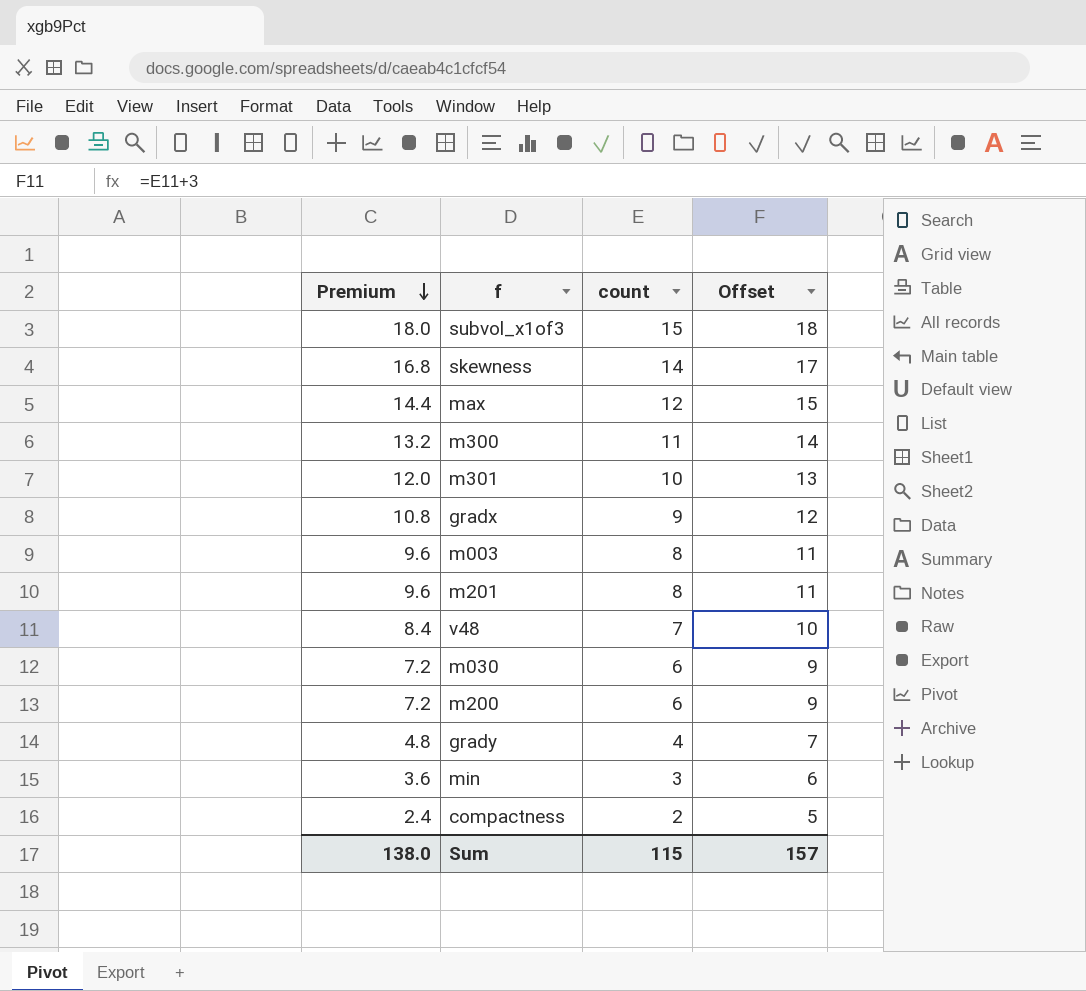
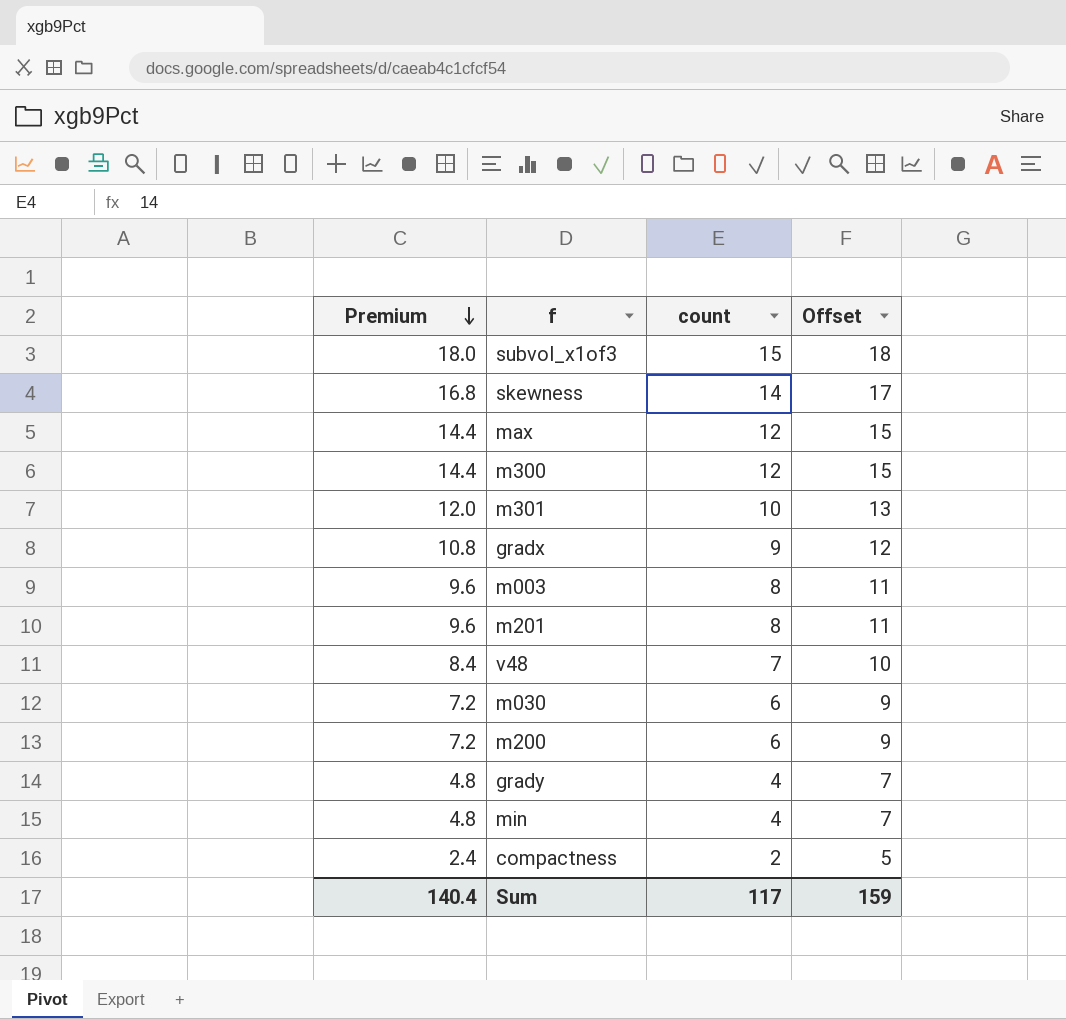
m300 | Premium: 13.2 -> 14.4
m300 | count: 11 -> 12
m300 | Offset: 14 -> 15
min | Premium: 3.6 -> 4.8
min | count: 3 -> 4
min | Offset: 6 -> 7
Sum | Premium: 138.0 -> 140.4
Sum | count: 115 -> 117
Sum | Offset: 157 -> 159

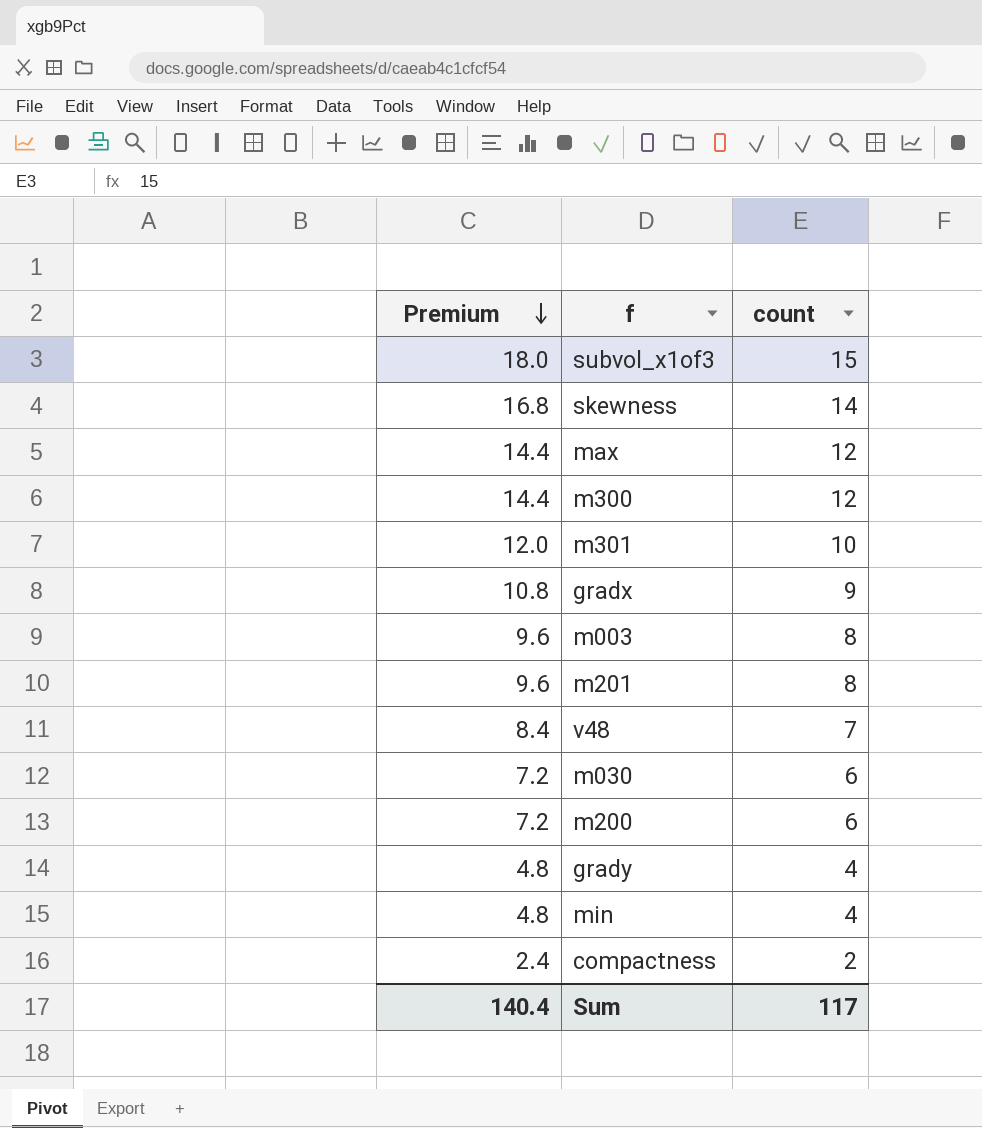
column Offset | formula: [count] + 3 -> none

